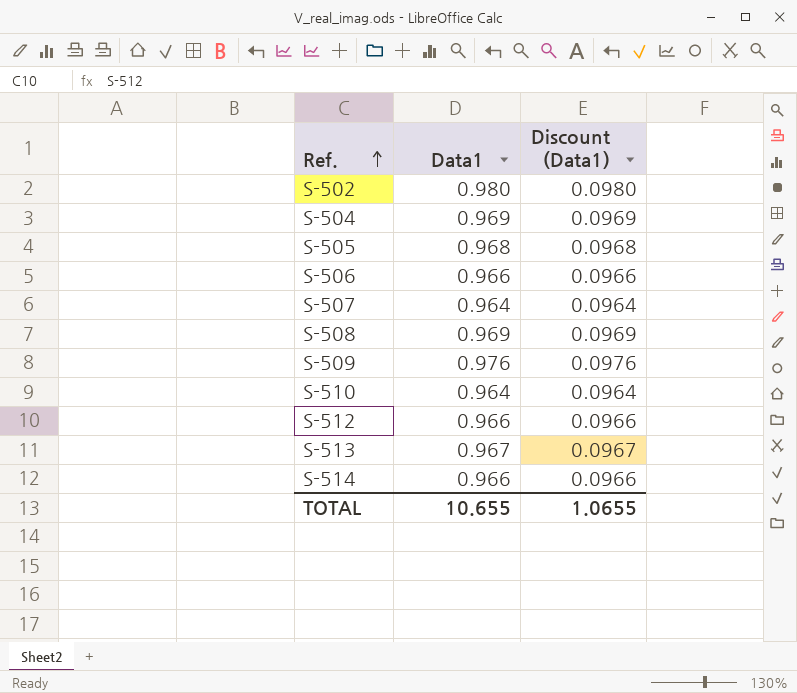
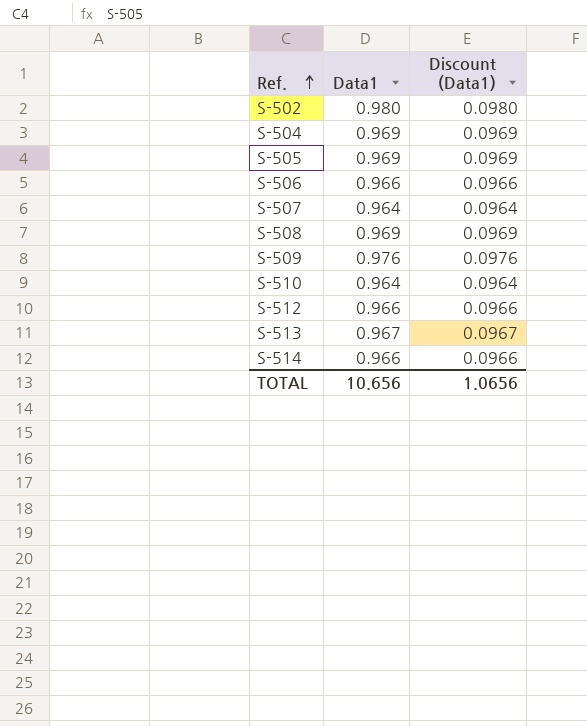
S-505 | Data1: 0.968 -> 0.969
S-505 | Discount (Data1): 0.0968 -> 0.0969
TOTAL | Data1: 10.655 -> 10.656
TOTAL | Discount (Data1): 1.0655 -> 1.0656

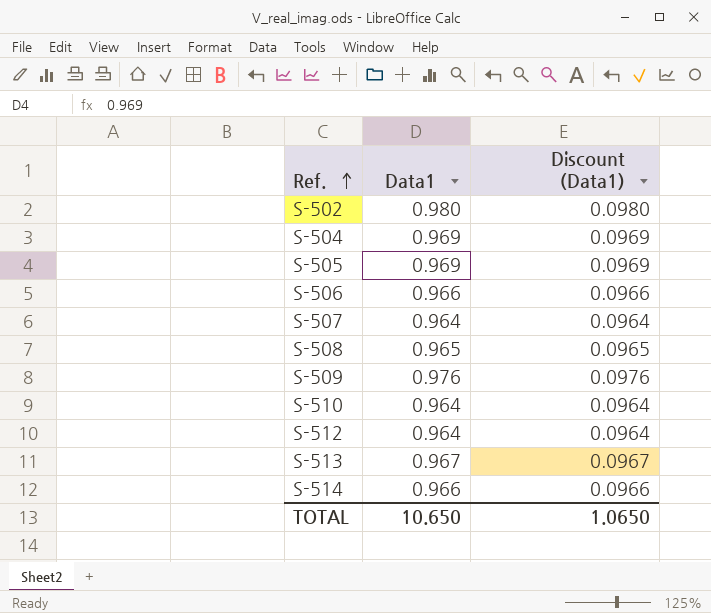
S-508 | Data1: 0.969 -> 0.965
S-508 | Discount (Data1): 0.0969 -> 0.0965
S-512 | Data1: 0.966 -> 0.964
S-512 | Discount (Data1): 0.0966 -> 0.0964
TOTAL | Data1: 10.656 -> 10.650
TOTAL | Discount (Data1): 1.0656 -> 1.0650

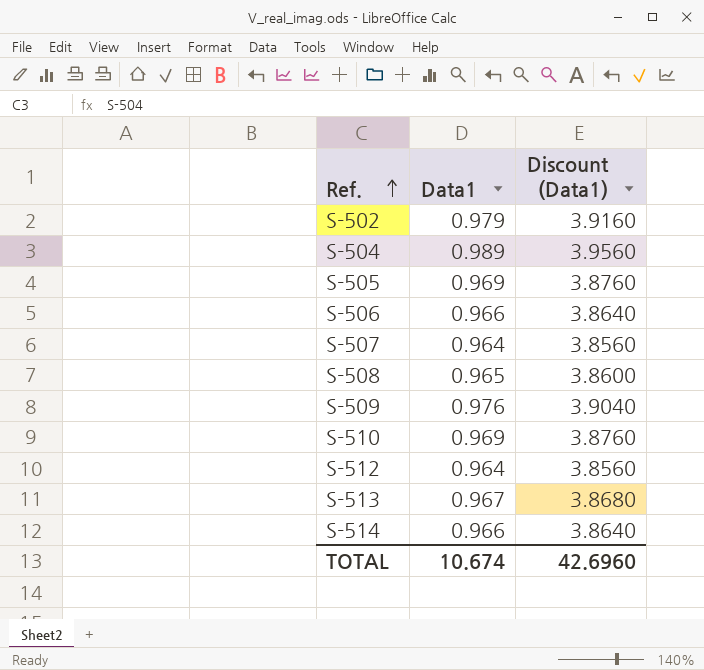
column Discount (Data1) | formula: [Data1] * 0.1 -> [Data1] * 4
S-502 | Data1: 0.980 -> 0.979
S-504 | Data1: 0.969 -> 0.989
S-510 | Data1: 0.964 -> 0.969
TOTAL | Data1: 10.650 -> 10.674
TOTAL | Discount (Data1): 1.0650 -> 42.6960

